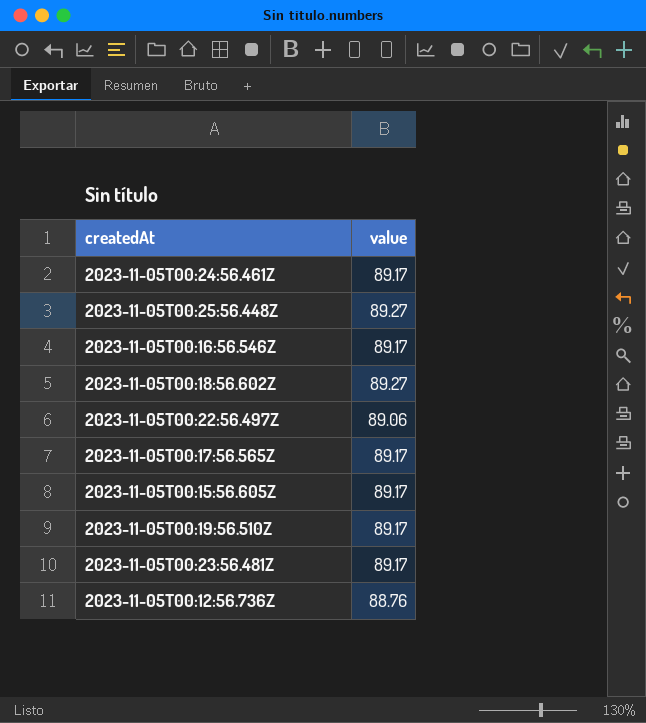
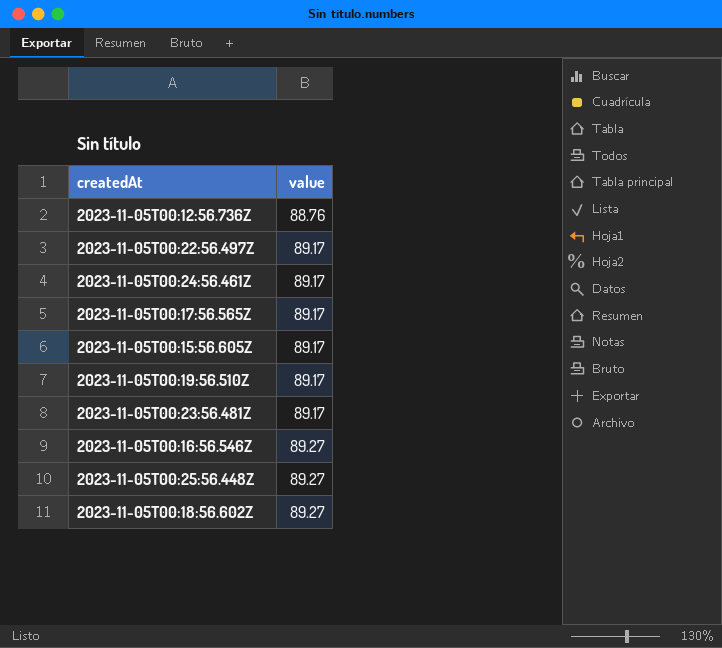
row order: none -> value ascending
2023-11-05T00:22:56.497Z | value: 89.06 -> 89.17
2023-11-05T00:16:56.546Z | value: 89.17 -> 89.27

